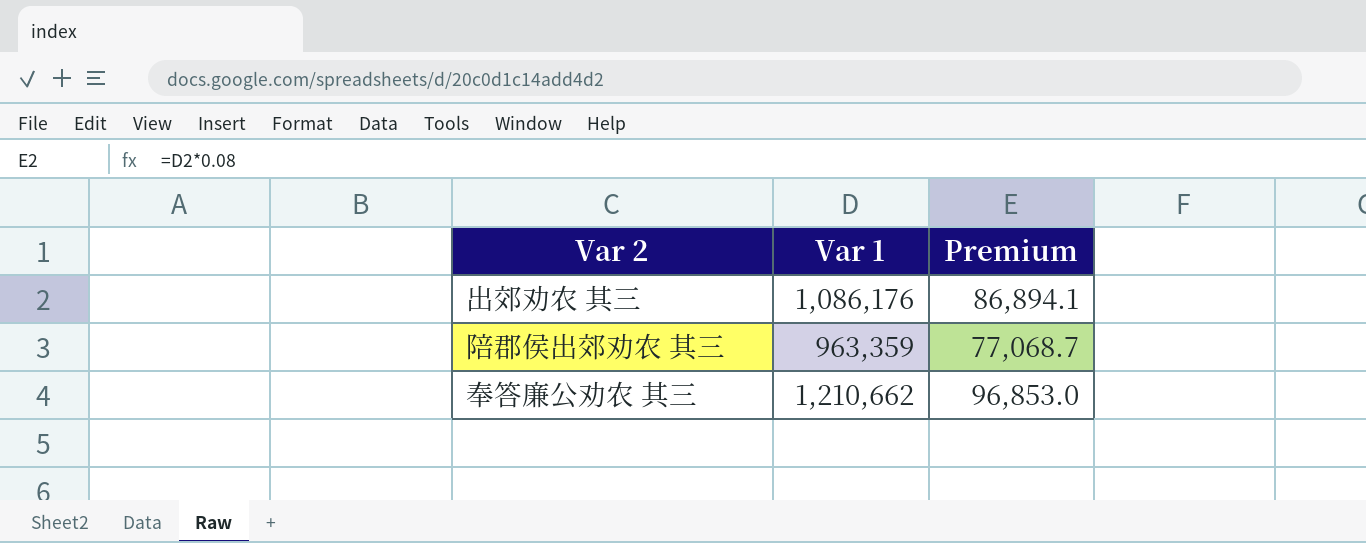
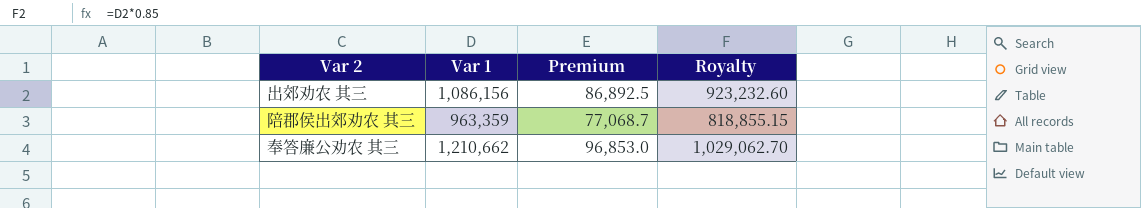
column Royalty | formula: none -> [Var 1] * 0.85
出郊劝农 其三 | Var 1: 1,086,176 -> 1,086,156
出郊劝农 其三 | Premium: 86,894.1 -> 86,892.5

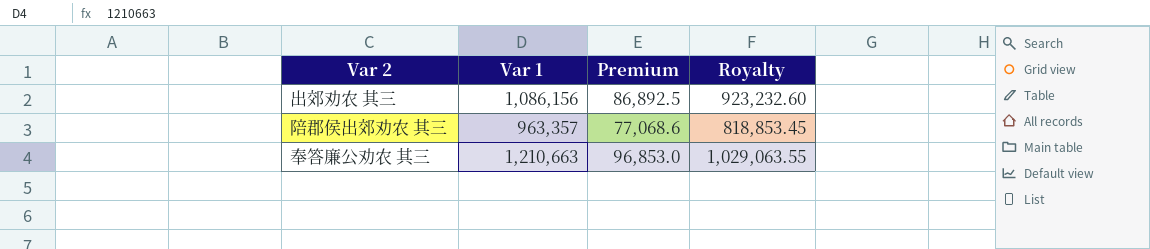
陪郡侯出郊劝农 其三 | Var 1: 963,359 -> 963,357
陪郡侯出郊劝农 其三 | Premium: 77,068.7 -> 77,068.6
陪郡侯出郊劝农 其三 | Royalty: 818,855.15 -> 818,853.45
奉答廉公劝农 其三 | Var 1: 1,210,662 -> 1,210,663
奉答廉公劝农 其三 | Royalty: 1,029,062.70 -> 1,029,063.55

